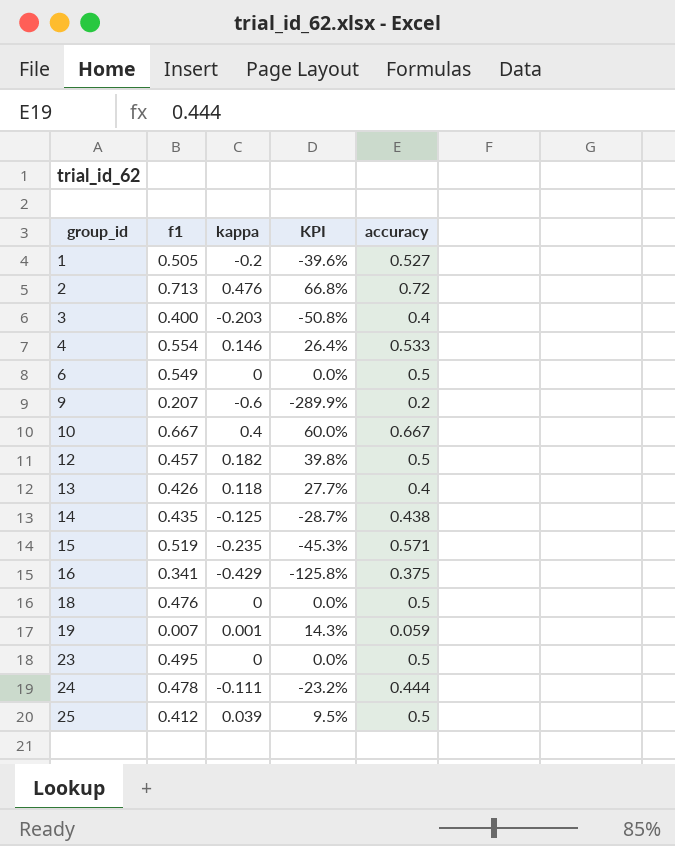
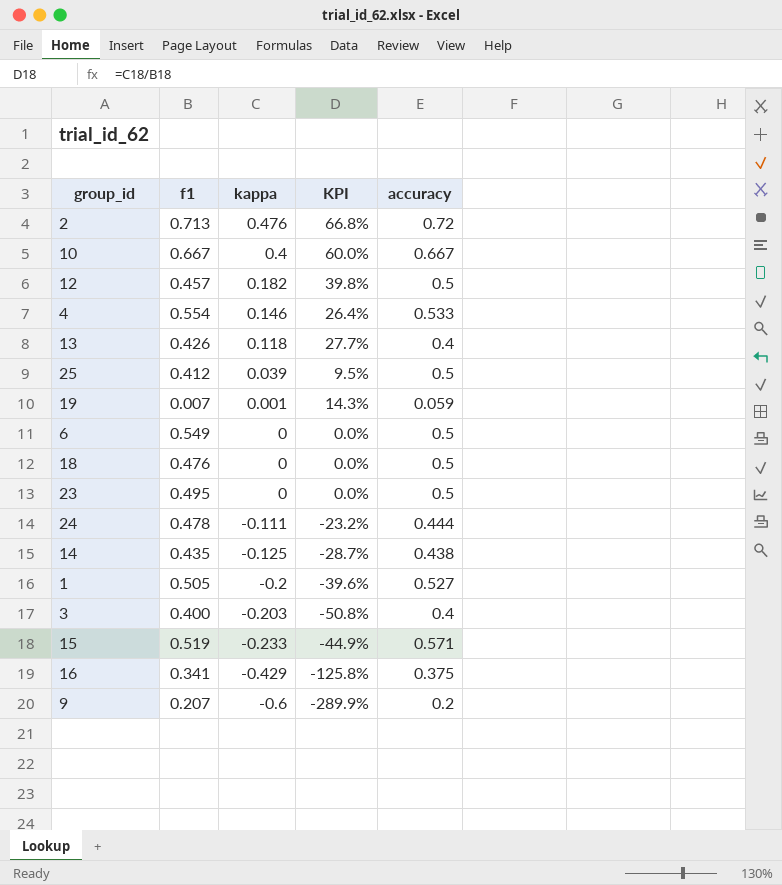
row order: group_id ascending -> kappa descending
15 | kappa: -0.235 -> -0.233
15 | KPI: -45.3% -> -44.9%

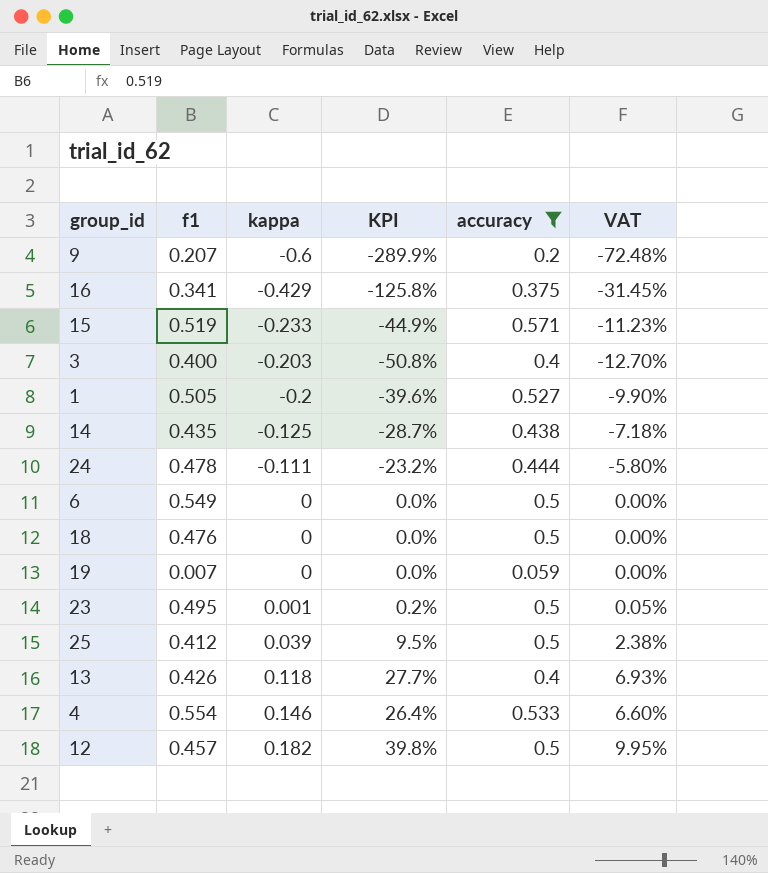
filter: none -> accuracy <= 0.571
row order: kappa descending -> kappa ascending
column VAT | formula: none -> [KPI] * 0.25
19 | kappa: 0.001 -> 0
19 | KPI: 14.3% -> 0.0%
23 | kappa: 0 -> 0.001
23 | KPI: 0.0% -> 0.2%

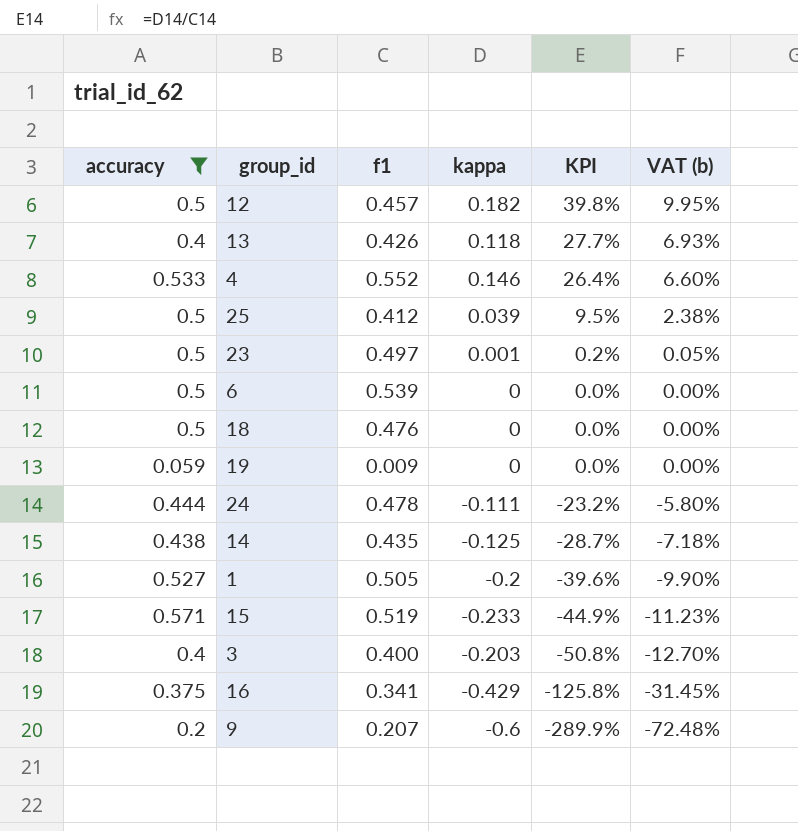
row order: kappa ascending -> KPI descending
column accuracy | position: 5 -> 1
column name: VAT -> VAT (b)
4 | f1: 0.554 -> 0.552
23 | f1: 0.495 -> 0.497
6 | f1: 0.549 -> 0.539
19 | f1: 0.007 -> 0.009

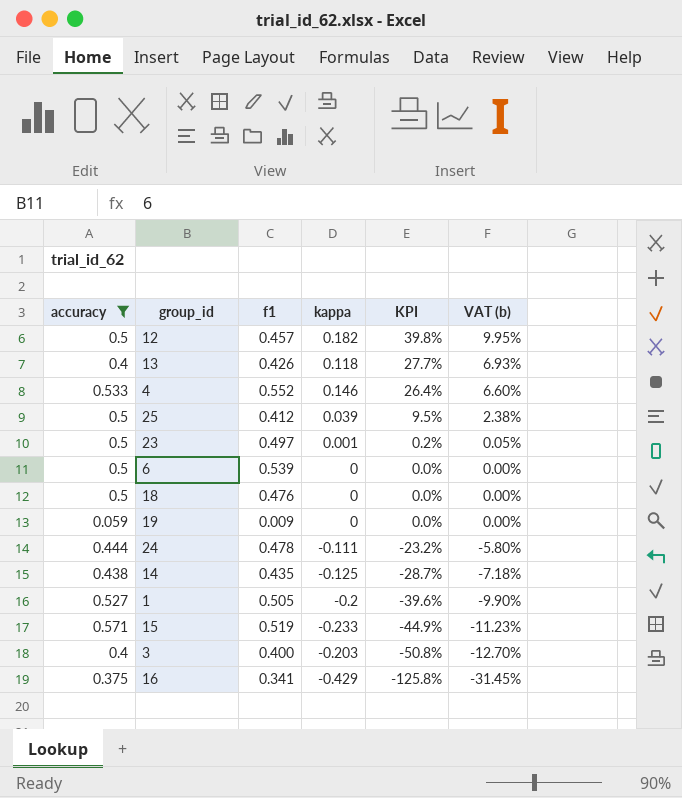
row 9: 0.2 | 0.207 | -0.6 | -289.9% | -72.48% -> none

